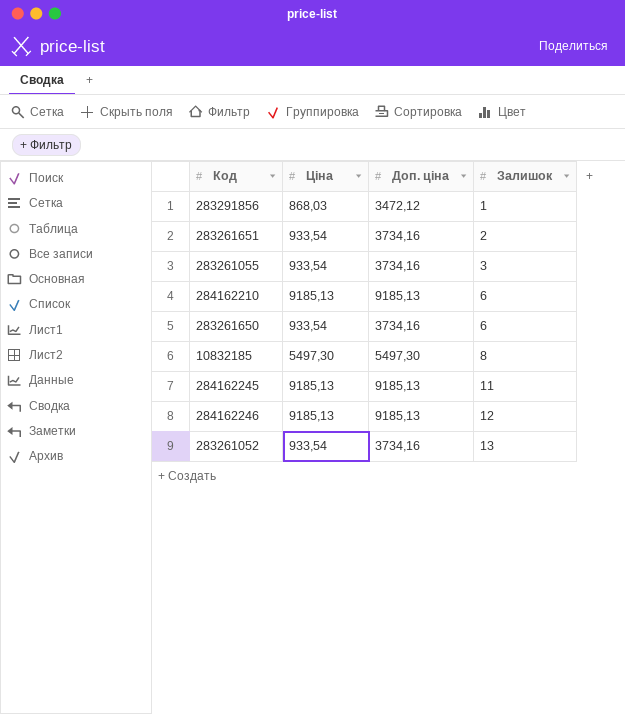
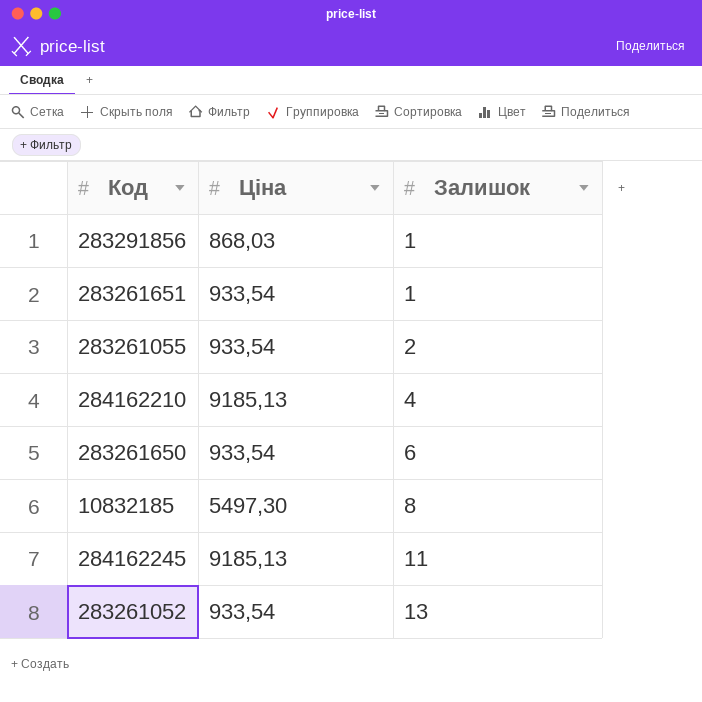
column Доп. ціна | position: 3 -> none
row 284162246: 9185,13 | 9185,13 | 12 -> none
283261651 | Залишок: 2 -> 1
283261055 | Залишок: 3 -> 2
284162210 | Залишок: 6 -> 4

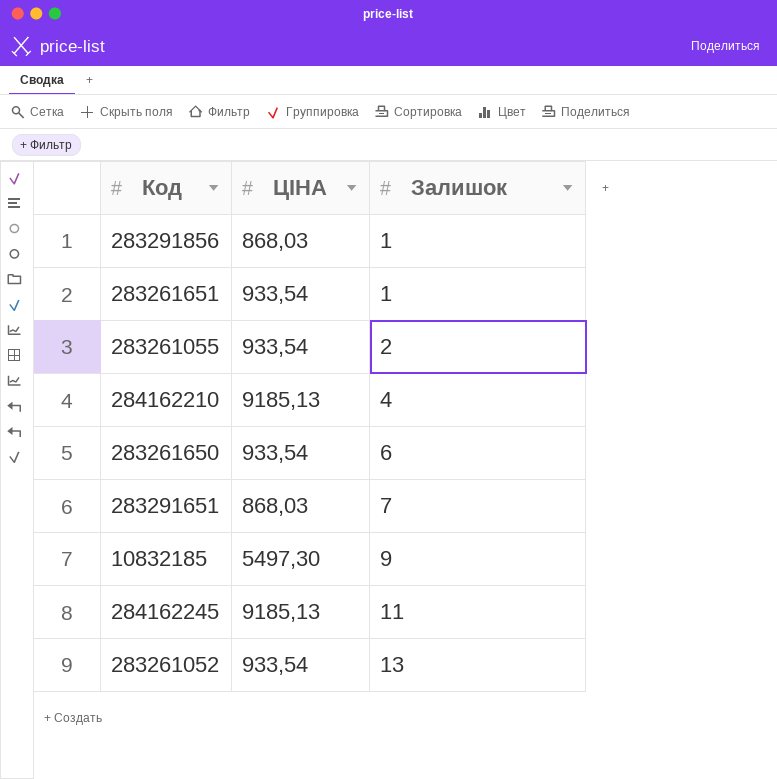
column name: Ціна -> ЦІНА
row 283291651: none -> 868,03 | 7
10832185 | Залишок: 8 -> 9

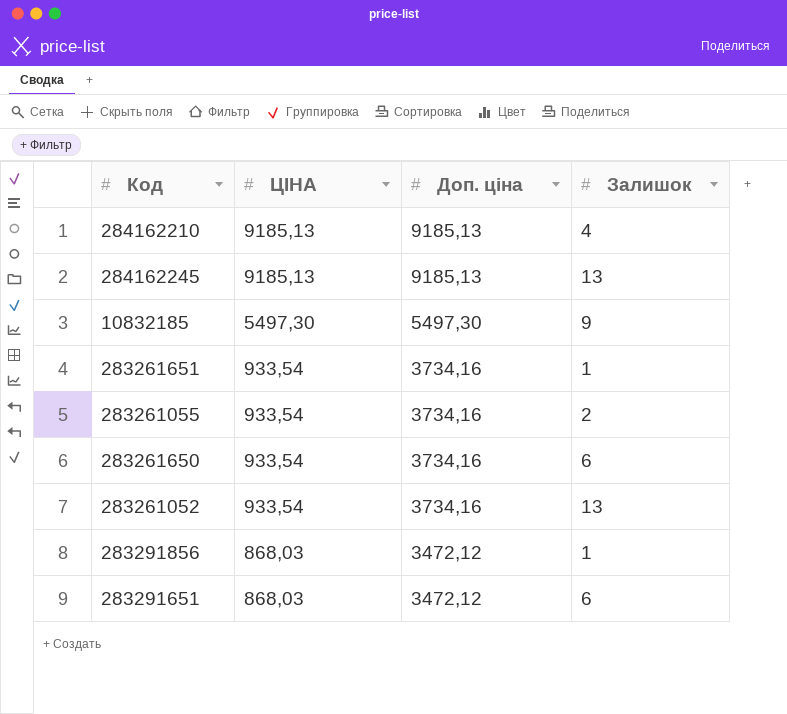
row order: Залишок ascending -> ЦІНА descending
column Доп. ціна | position: none -> 3
284162245 | Залишок: 11 -> 13
283291651 | Залишок: 7 -> 6

